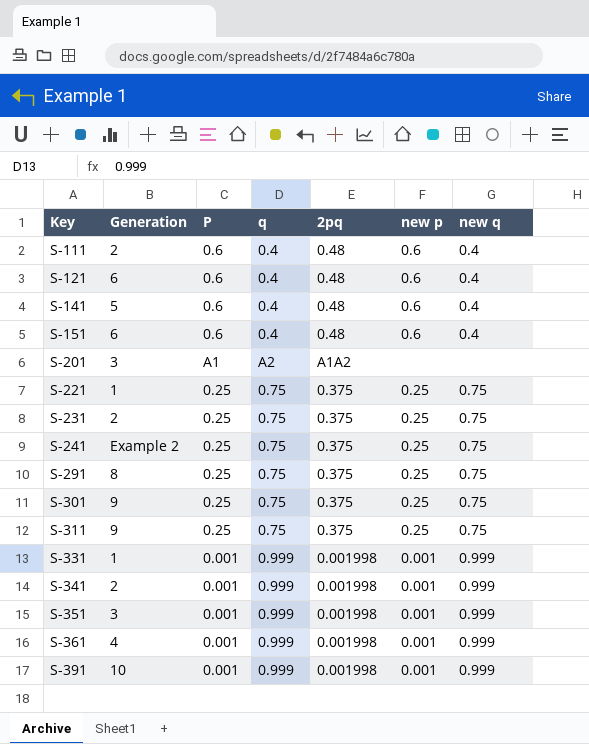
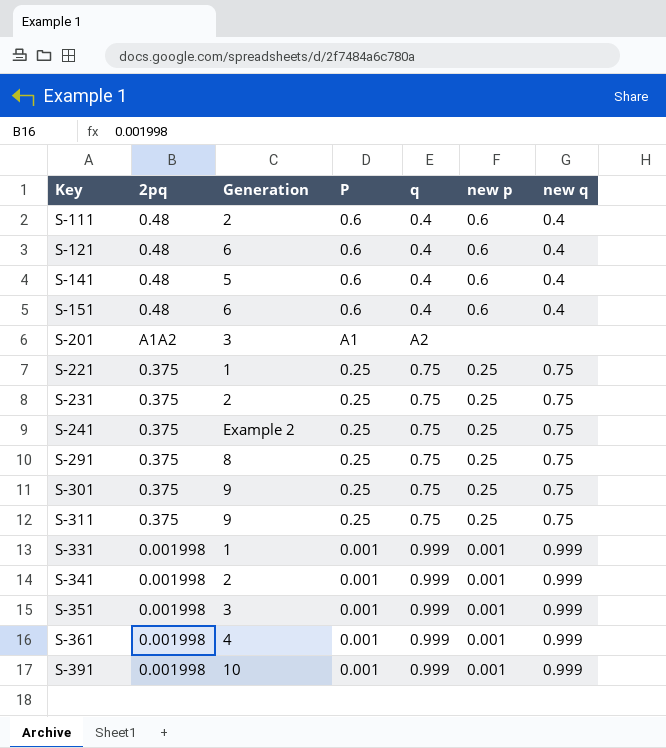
column 2pq | position: 5 -> 2

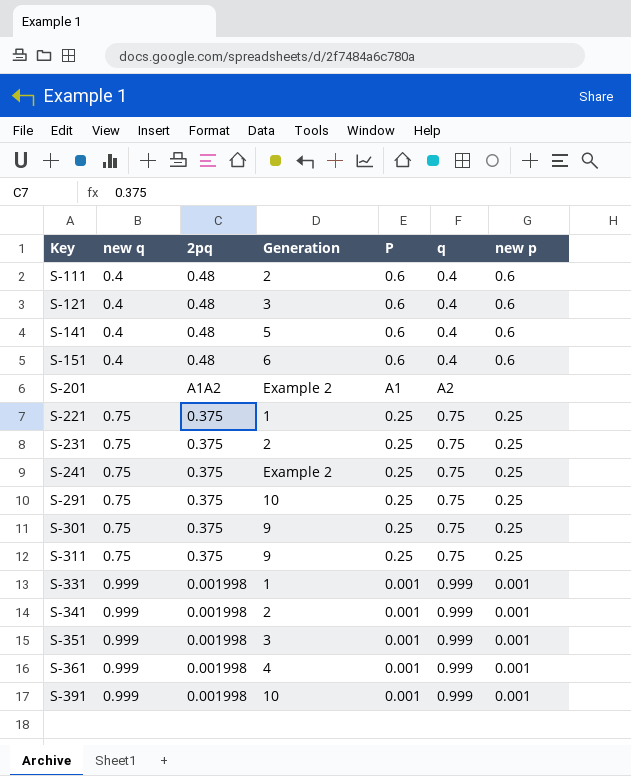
column new q | position: 7 -> 2
S-121 | Generation: 6 -> 3
S-201 | Generation: 3 -> Example 2
S-291 | Generation: 8 -> 10

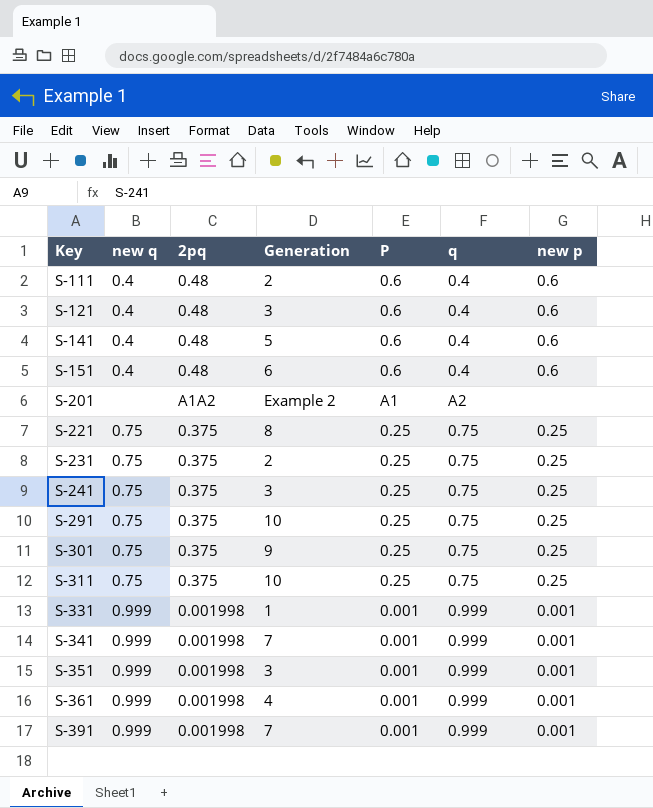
S-221 | Generation: 1 -> 8
S-241 | Generation: Example 2 -> 3
S-311 | Generation: 9 -> 10
S-341 | Generation: 2 -> 7
S-391 | Generation: 10 -> 7

